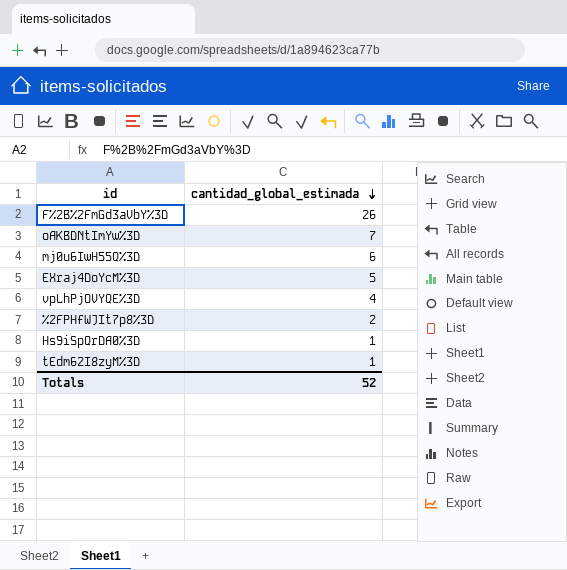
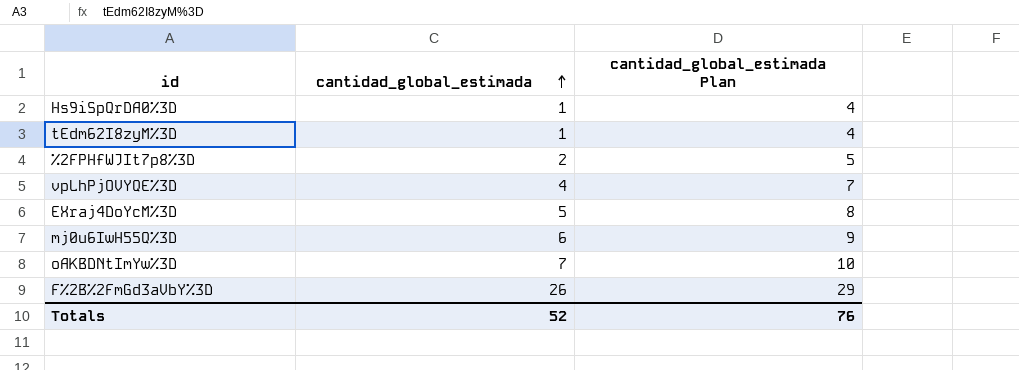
row order: cantidad_global_estimada descending -> cantidad_global_estimada ascending
column cantidad_global_estimada Plan | formula: none -> [cantidad_global_estimada] + 3

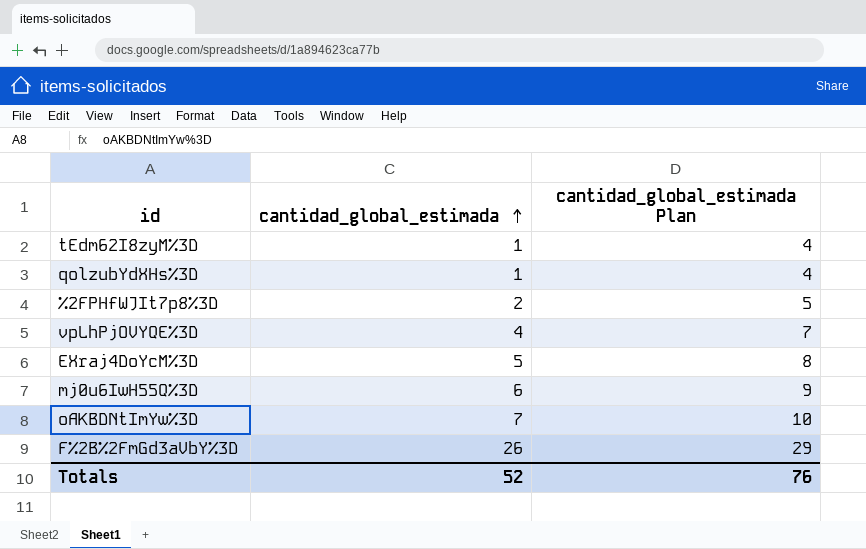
row Hs9iSpQrDA0%3D: 1 | 4 -> none
row qolzubYdXHs%3D: none -> 1 | 4

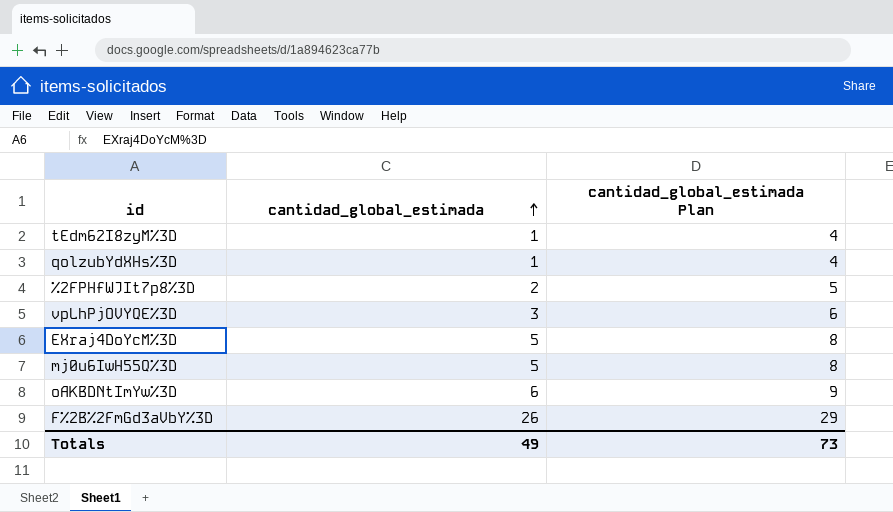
vpLhPjOVYQE%3D | cantidad_global_estimada: 4 -> 3
vpLhPjOVYQE%3D | cantidad_global_estimada Plan: 7 -> 6
mj0u6IwH55Q%3D | cantidad_global_estimada: 6 -> 5
mj0u6IwH55Q%3D | cantidad_global_estimada Plan: 9 -> 8
oAKBDNtImYw%3D | cantidad_global_estimada: 7 -> 6
oAKBDNtImYw%3D | cantidad_global_estimada Plan: 10 -> 9
Totals | cantidad_global_estimada: 52 -> 49
Totals | cantidad_global_estimada Plan: 76 -> 73

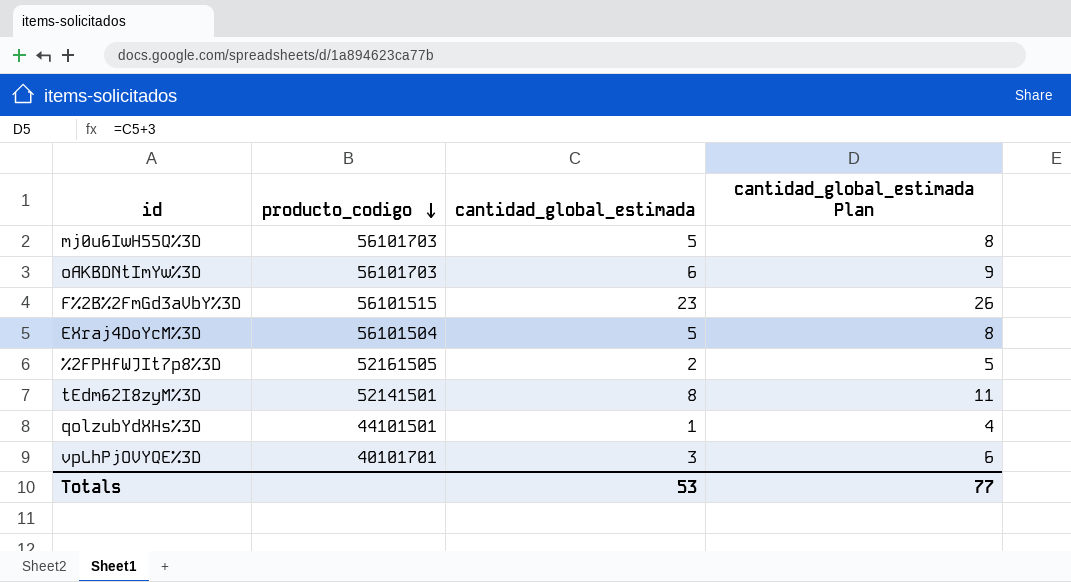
row order: cantidad_global_estimada ascending -> producto_codigo descending
column producto_codigo | position: none -> 2
F%2B%2FmGd3aVbY%3D | cantidad_global_estimada: 26 -> 23
F%2B%2FmGd3aVbY%3D | cantidad_global_estimada Plan: 29 -> 26
tEdm62I8zyM%3D | cantidad_global_estimada: 1 -> 8
tEdm62I8zyM%3D | cantidad_global_estimada Plan: 4 -> 11
Totals | cantidad_global_estimada: 49 -> 53
Totals | cantidad_global_estimada Plan: 73 -> 77

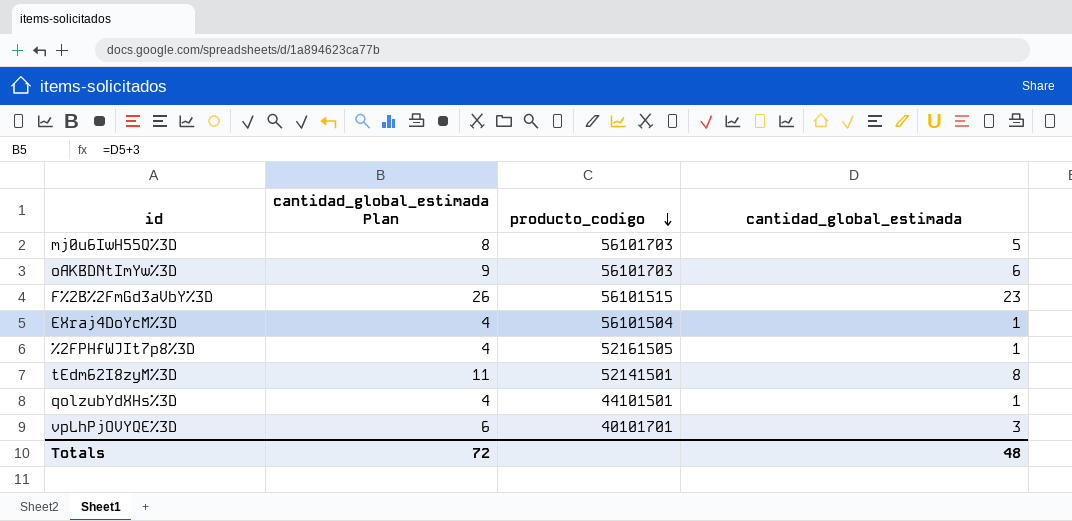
column cantidad_global_estimada Plan | position: 4 -> 2
EXraj4DoYcM%3D | cantidad_global_estimada Plan: 8 -> 4
EXraj4DoYcM%3D | cantidad_global_estimada: 5 -> 1
%2FPHfWJIt7p8%3D | cantidad_global_estimada Plan: 5 -> 4
%2FPHfWJIt7p8%3D | cantidad_global_estimada: 2 -> 1
Totals | cantidad_global_estimada Plan: 77 -> 72
Totals | cantidad_global_estimada: 53 -> 48

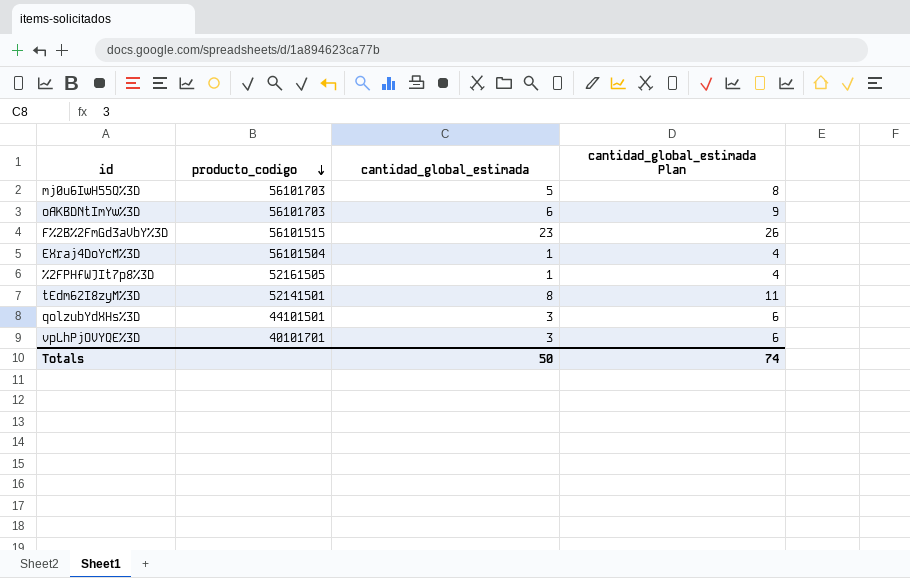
column cantidad_global_estimada Plan | position: 2 -> 4
qolzubYdXHs%3D | cantidad_global_estimada: 1 -> 3
qolzubYdXHs%3D | cantidad_global_estimada Plan: 4 -> 6
Totals | cantidad_global_estimada: 48 -> 50
Totals | cantidad_global_estimada Plan: 72 -> 74

